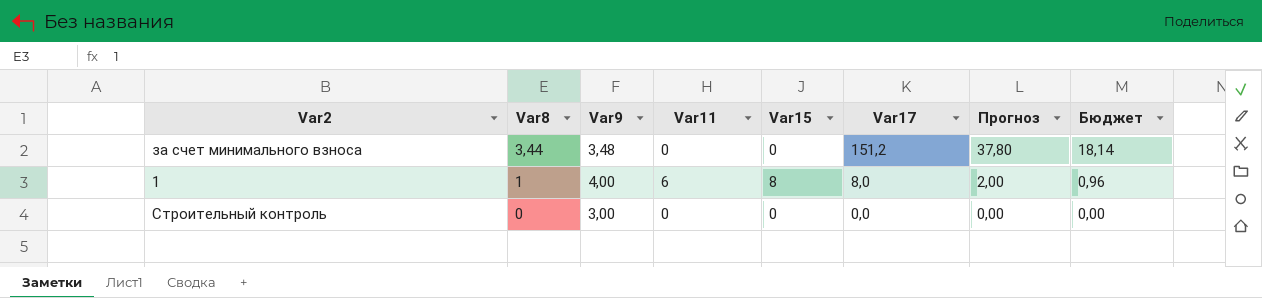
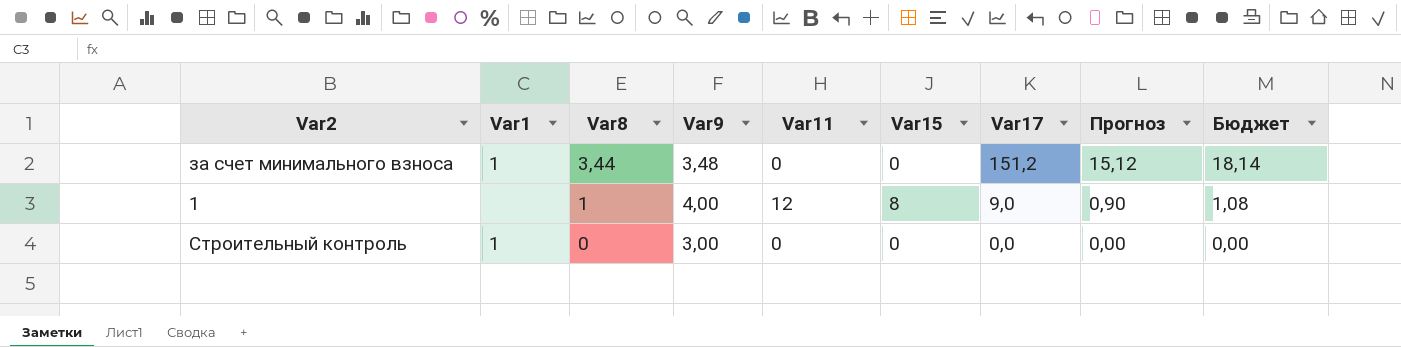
column Var1 | position: none -> 2
column Прогноз | formula: [Var17] * 0,25 -> [Var17] * 0,1
1 | Var11: 6 -> 12
1 | Var17: 8,0 -> 9,0
1 | Бюджет: 0,96 -> 1,08

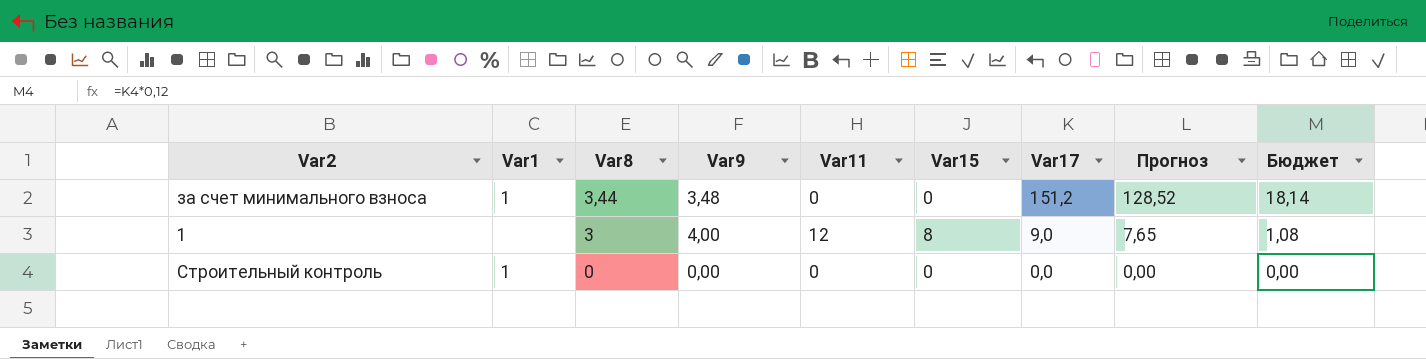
column Прогноз | formula: [Var17] * 0,1 -> [Var17] * 0,85
1 | Var8: 1 -> 3
Строительный контроль | Var9: 3,00 -> 0,00

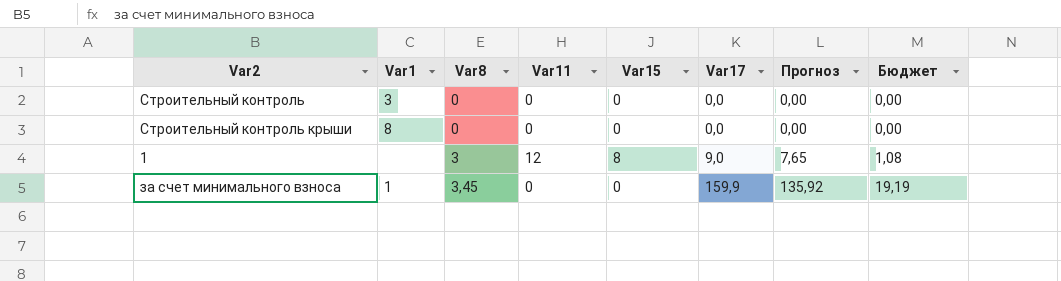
row order: Var8 descending -> Var8 ascending
column Var9 | position: 4 -> none
Строительный контроль | Var1: 1 -> 3
row Строительный контроль крыши: none -> 8 | 0 | 0 | 0 | 0,0 | 0,00 | 0,00
за счет минимального взноса | Var8: 3,44 -> 3,45
за счет минимального взноса | Var17: 151,2 -> 159,9
за счет минимального взноса | Прогноз: 128,52 -> 135,92
за счет минимального взноса | Бюджет: 18,14 -> 19,19

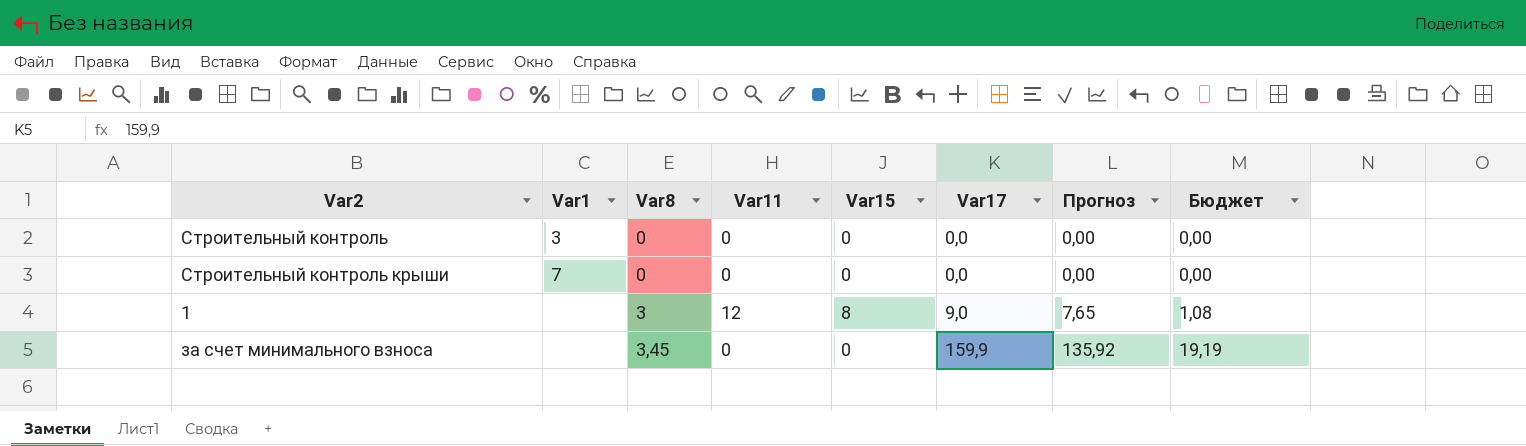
Строительный контроль крыши | Var1: 8 -> 7
за счет минимального взноса | Var1: 1 -> none

